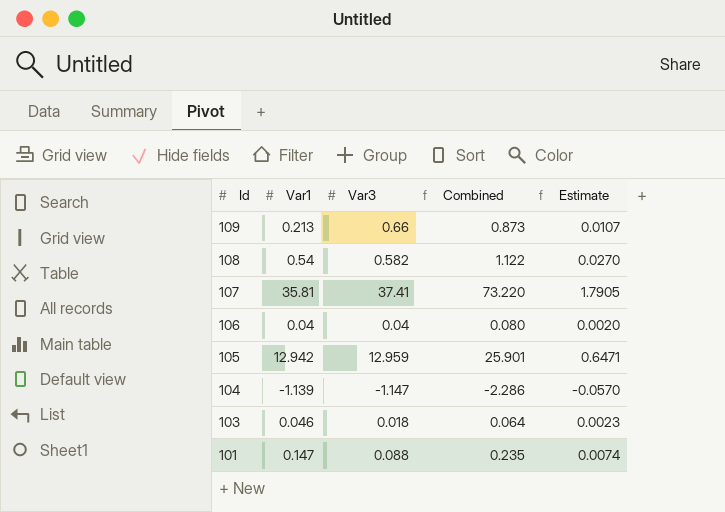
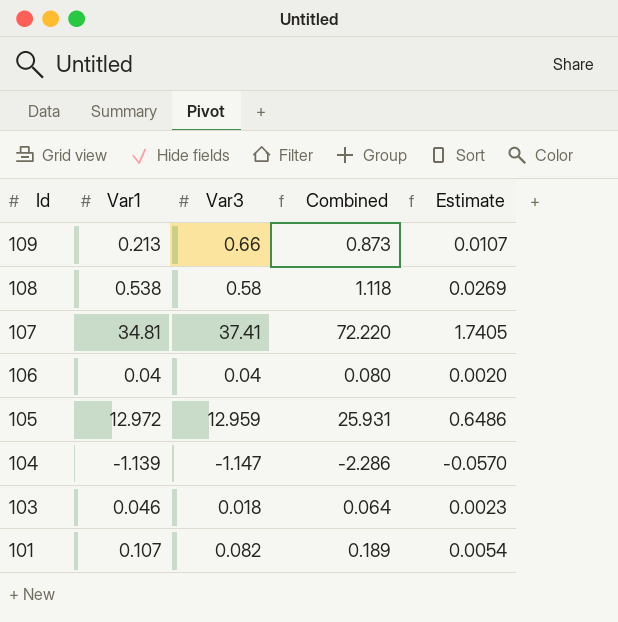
108 | Var1: 0.54 -> 0.538
108 | Var3: 0.582 -> 0.58
108 | Combined: 1.122 -> 1.118
108 | Estimate: 0.0270 -> 0.0269
107 | Var1: 35.81 -> 34.81
107 | Combined: 73.220 -> 72.220
107 | Estimate: 1.7905 -> 1.7405
105 | Var1: 12.942 -> 12.972
105 | Combined: 25.901 -> 25.931
105 | Estimate: 0.6471 -> 0.6486
101 | Var1: 0.147 -> 0.107
101 | Var3: 0.088 -> 0.082
101 | Combined: 0.235 -> 0.189
101 | Estimate: 0.0074 -> 0.0054

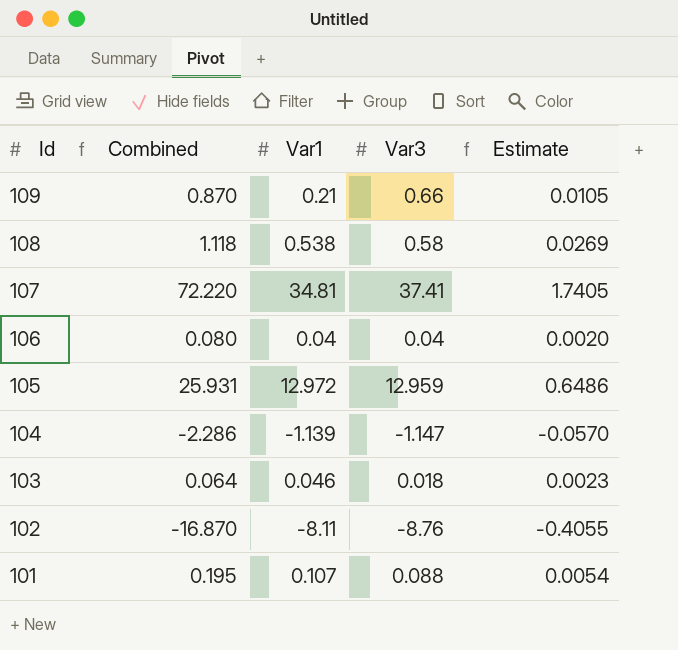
column Combined | position: 4 -> 2
109 | Combined: 0.873 -> 0.870
109 | Var1: 0.213 -> 0.21
109 | Estimate: 0.0107 -> 0.0105
row 102: none -> -16.870 | -8.11 | -8.76 | -0.4055
101 | Combined: 0.189 -> 0.195
101 | Var3: 0.082 -> 0.088

